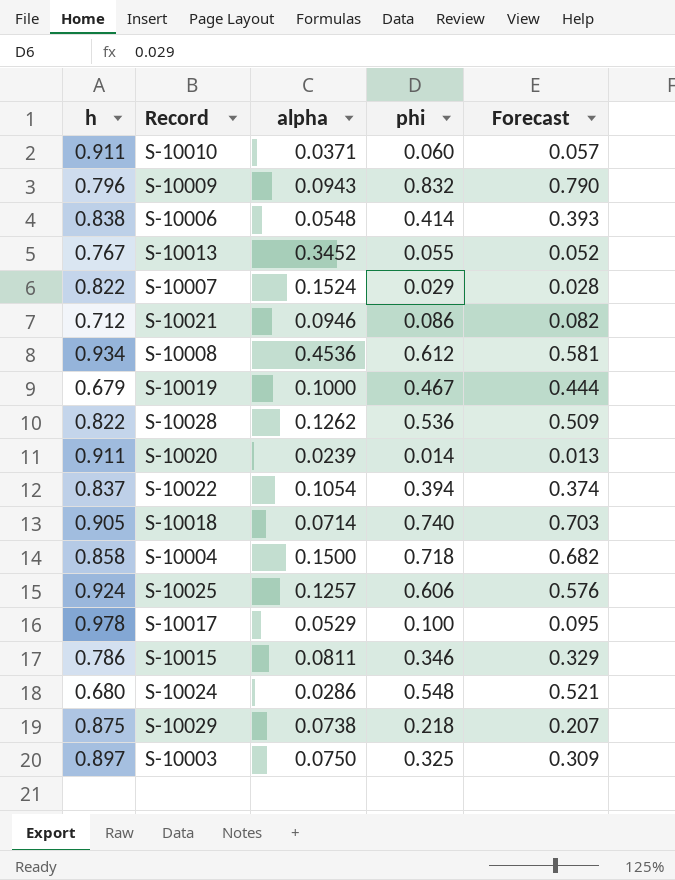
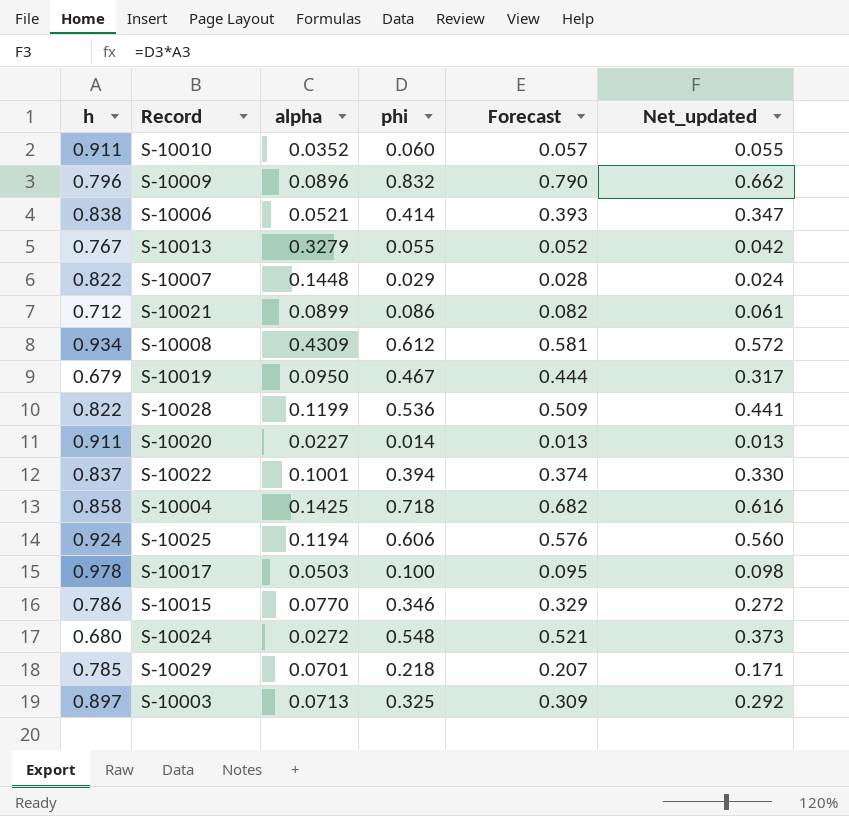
column Net_updated | formula: none -> [h] * [phi]
row S-10018: 0.905 | 0.0714 | 0.740 | 0.703 -> none
S-10010 | alpha: 0.0371 -> 0.0352
S-10009 | alpha: 0.0943 -> 0.0896
S-10006 | alpha: 0.0548 -> 0.0521
S-10013 | alpha: 0.3452 -> 0.3279
S-10007 | alpha: 0.1524 -> 0.1448
S-10021 | alpha: 0.0946 -> 0.0899
S-10008 | alpha: 0.4536 -> 0.4309
S-10019 | alpha: 0.1000 -> 0.0950
S-10028 | alpha: 0.1262 -> 0.1199
S-10020 | alpha: 0.0239 -> 0.0227
S-10022 | alpha: 0.1054 -> 0.1001
S-10004 | alpha: 0.1500 -> 0.1425
S-10025 | alpha: 0.1257 -> 0.1194
S-10017 | alpha: 0.0529 -> 0.0503
S-10015 | alpha: 0.0811 -> 0.0770
S-10024 | alpha: 0.0286 -> 0.0272
S-10029 | h: 0.875 -> 0.785
S-10029 | alpha: 0.0738 -> 0.0701
S-10003 | alpha: 0.0750 -> 0.0713

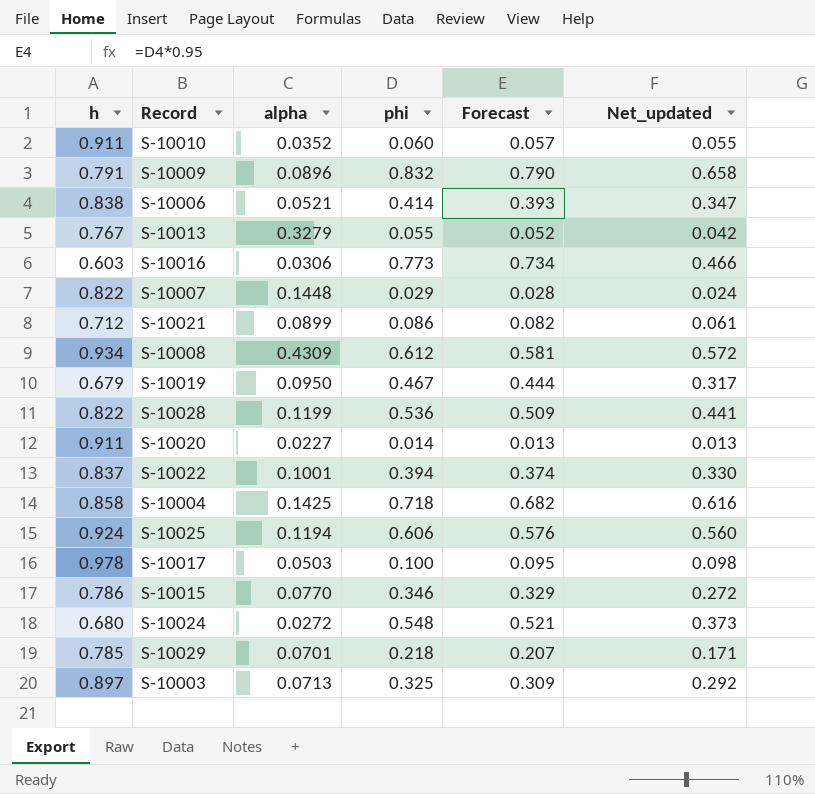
S-10009 | h: 0.796 -> 0.791
S-10009 | Net_updated: 0.662 -> 0.658
row S-10016: none -> 0.603 | 0.0306 | 0.773 | 0.734 | 0.466

